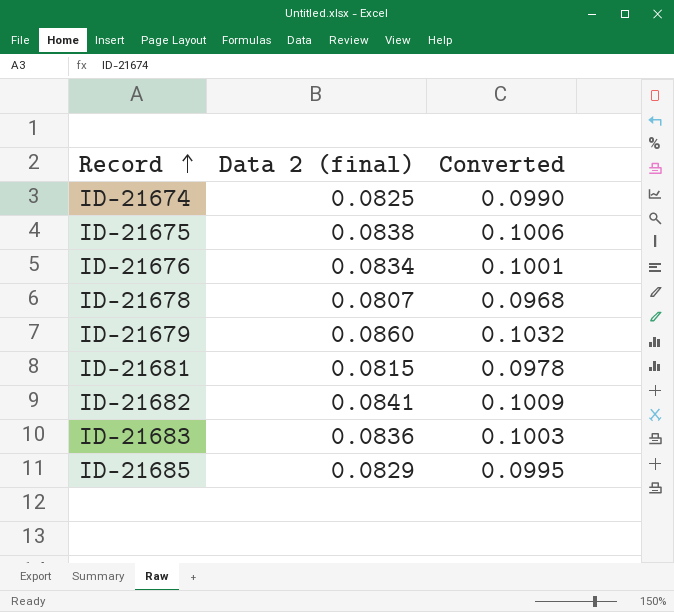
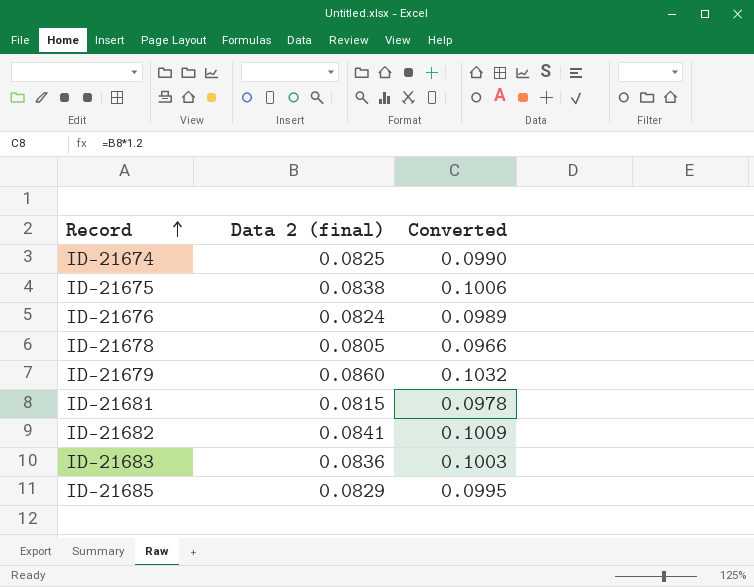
ID-21676 | Data 2 (final): 0.0834 -> 0.0824
ID-21676 | Converted: 0.1001 -> 0.0989
ID-21678 | Data 2 (final): 0.0807 -> 0.0805
ID-21678 | Converted: 0.0968 -> 0.0966

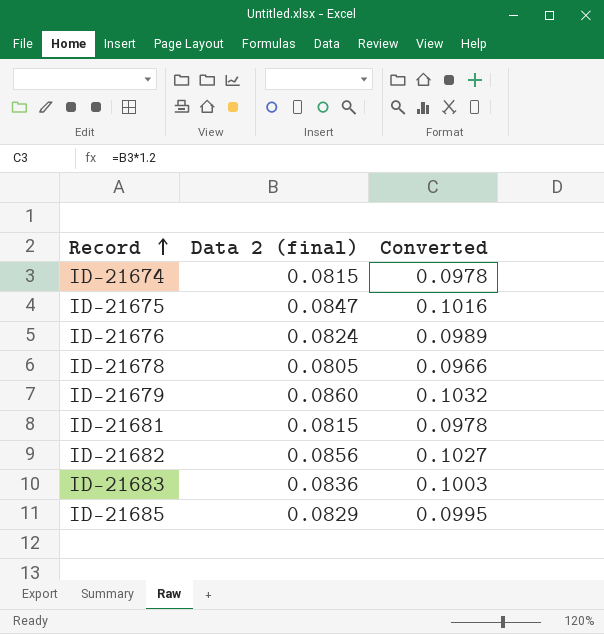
ID-21674 | Data 2 (final): 0.0825 -> 0.0815
ID-21674 | Converted: 0.0990 -> 0.0978
ID-21675 | Data 2 (final): 0.0838 -> 0.0847
ID-21675 | Converted: 0.1006 -> 0.1016
ID-21682 | Data 2 (final): 0.0841 -> 0.0856
ID-21682 | Converted: 0.1009 -> 0.1027

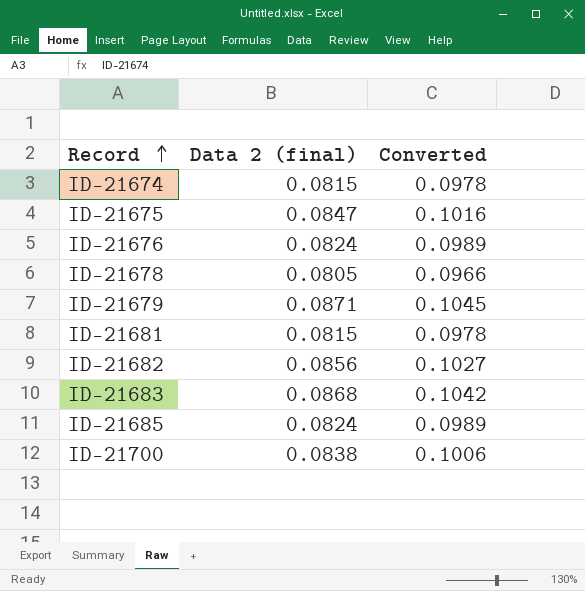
ID-21679 | Data 2 (final): 0.0860 -> 0.0871
ID-21679 | Converted: 0.1032 -> 0.1045
ID-21683 | Data 2 (final): 0.0836 -> 0.0868
ID-21683 | Converted: 0.1003 -> 0.1042
ID-21685 | Data 2 (final): 0.0829 -> 0.0824
ID-21685 | Converted: 0.0995 -> 0.0989
row ID-21700: none -> 0.0838 | 0.1006

